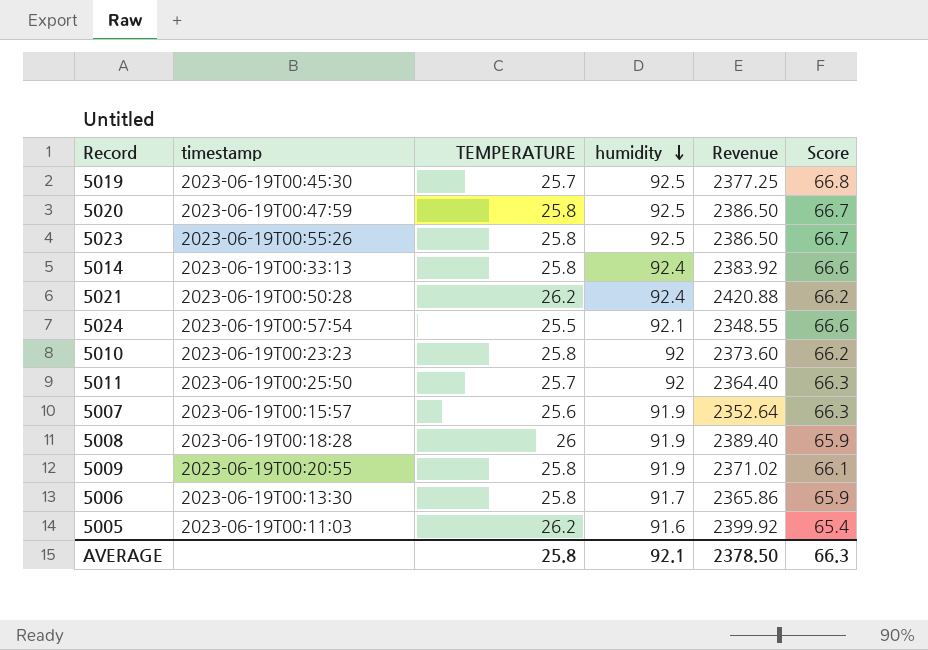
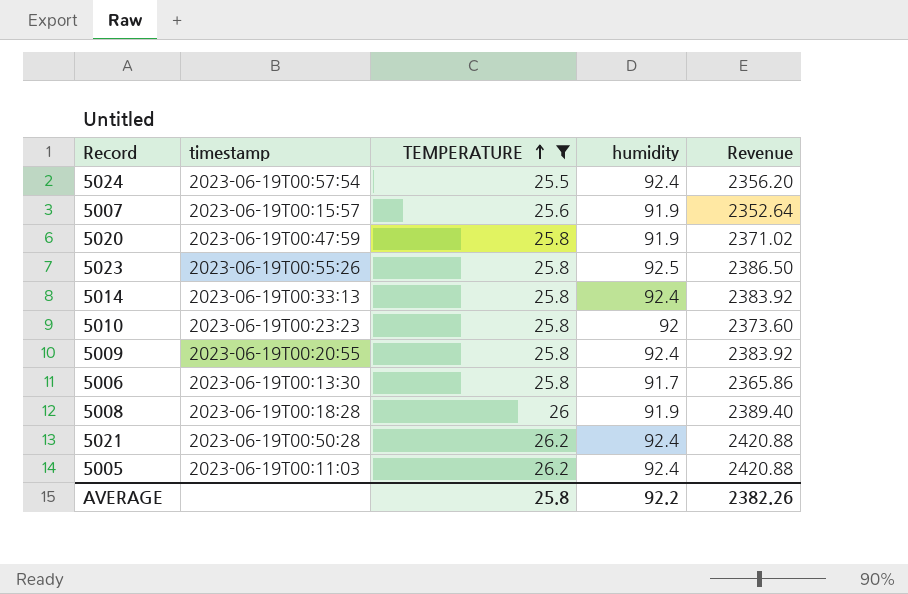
filter: none -> TEMPERATURE != 25.7
row order: humidity descending -> TEMPERATURE ascending
column Score | formula: [humidity] - [TEMPERATURE] -> none
5024 | humidity: 92.1 -> 92.4
5024 | Revenue: 2348.55 -> 2356.20
5020 | humidity: 92.5 -> 91.9
5020 | Revenue: 2386.50 -> 2371.02
5009 | humidity: 91.9 -> 92.4
5009 | Revenue: 2371.02 -> 2383.92
5005 | humidity: 91.6 -> 92.4
5005 | Revenue: 2399.92 -> 2420.88
AVERAGE | humidity: 92.1 -> 92.2
AVERAGE | Revenue: 2378.50 -> 2382.26

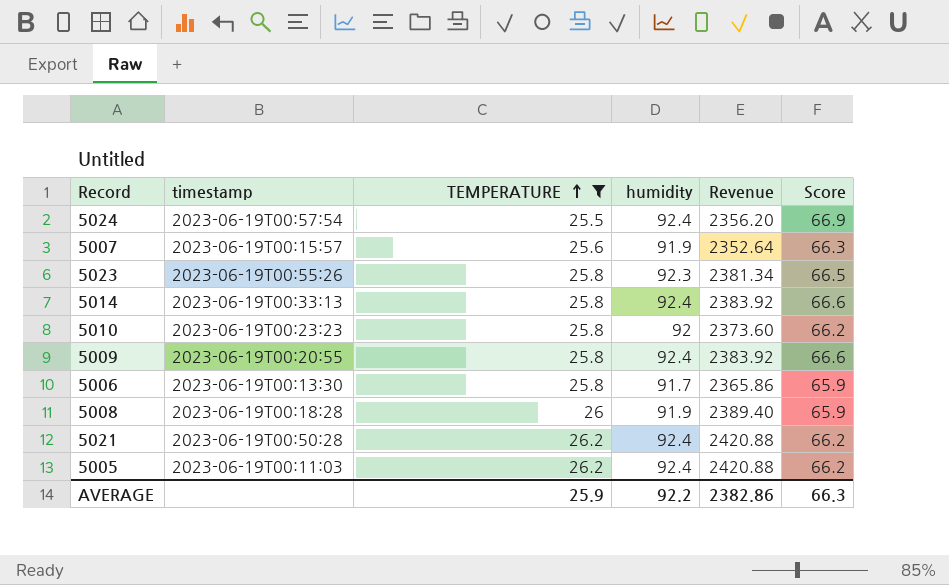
column Score | formula: none -> [humidity] - [TEMPERATURE]
row 5020: 2023-06-19T00:47:59 | 25.8 | 91.9 | 2371.02 -> none
5023 | humidity: 92.5 -> 92.3
5023 | Revenue: 2386.50 -> 2381.34
AVERAGE | TEMPERATURE: 25.8 -> 25.9
AVERAGE | Revenue: 2382.26 -> 2382.86

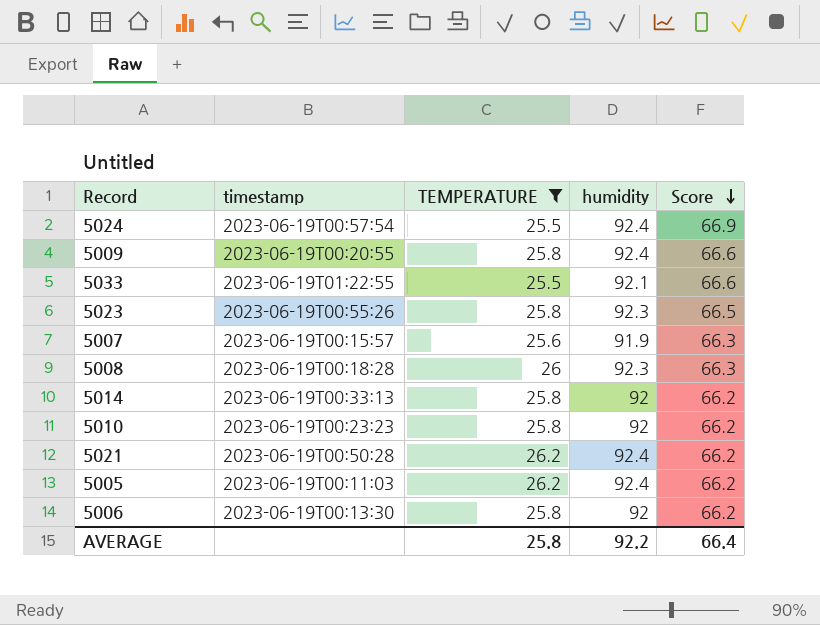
row order: TEMPERATURE ascending -> Score descending
column Revenue | formula: [TEMPERATURE] * [humidity] -> none
row 5033: none -> 2023-06-19T01:22:55 | 25.5 | 92.1 | 66.6
5008 | humidity: 91.9 -> 92.3
5008 | Score: 65.9 -> 66.3
5014 | humidity: 92.4 -> 92
5014 | Score: 66.6 -> 66.2
5006 | humidity: 91.7 -> 92
5006 | Score: 65.9 -> 66.2
AVERAGE | TEMPERATURE: 25.9 -> 25.8
AVERAGE | Score: 66.3 -> 66.4

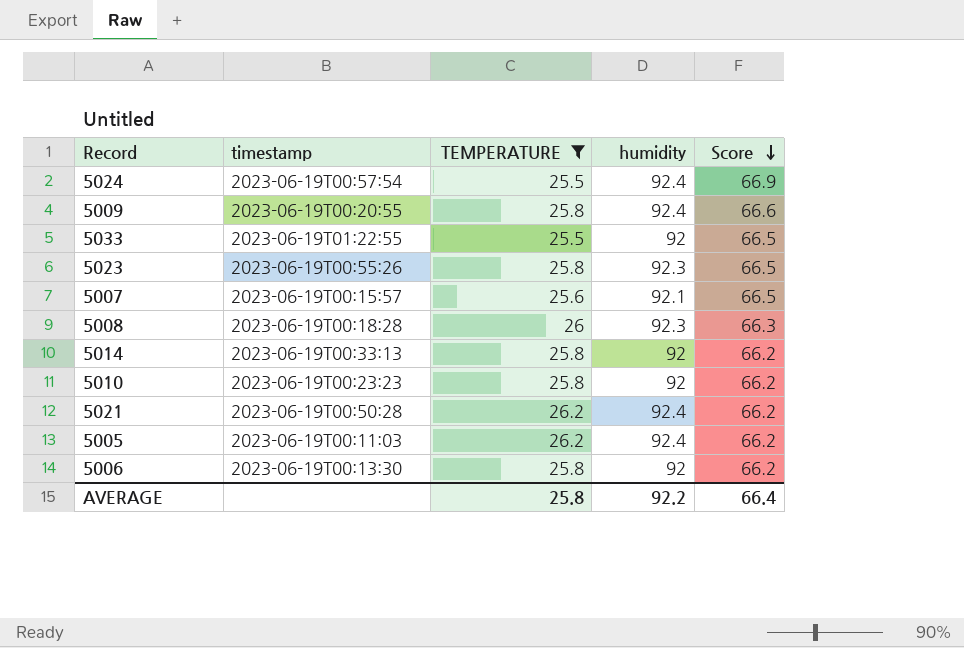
5033 | humidity: 92.1 -> 92
5033 | Score: 66.6 -> 66.5
5007 | humidity: 91.9 -> 92.1
5007 | Score: 66.3 -> 66.5

